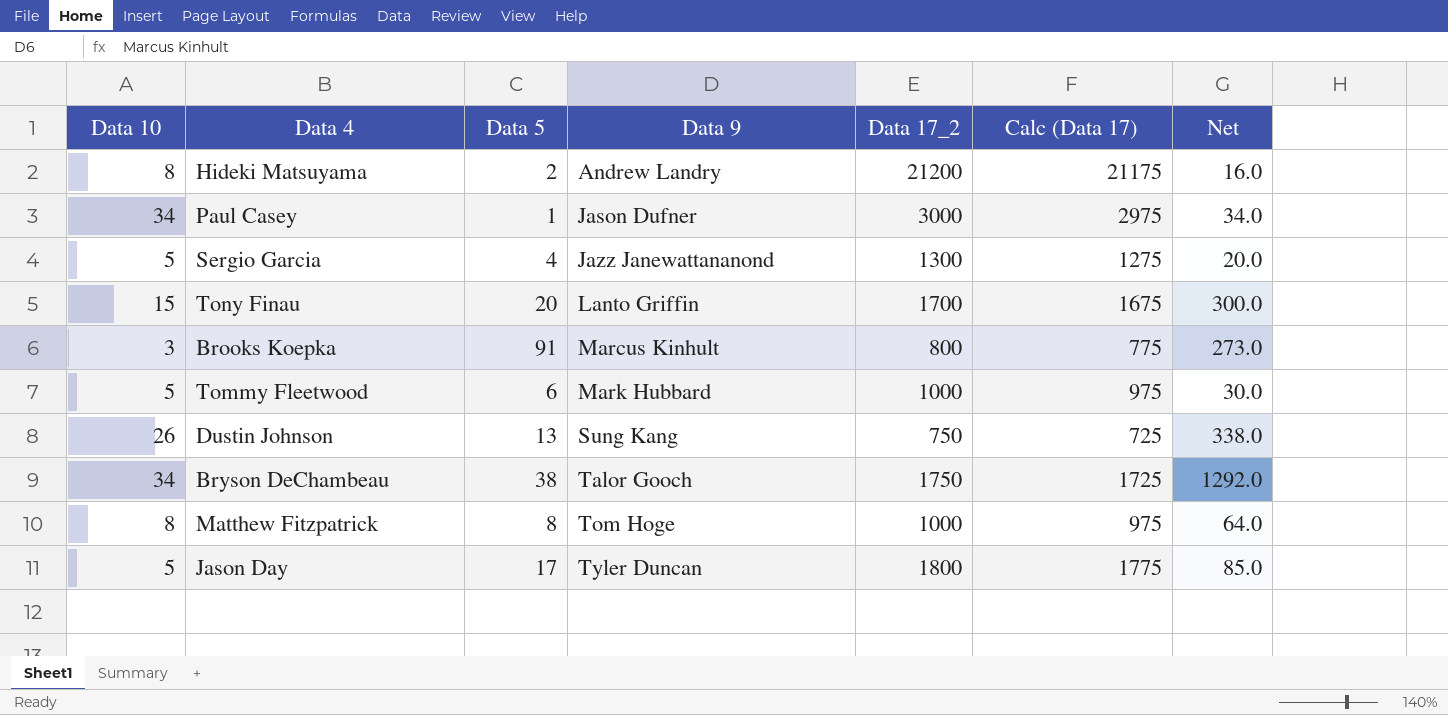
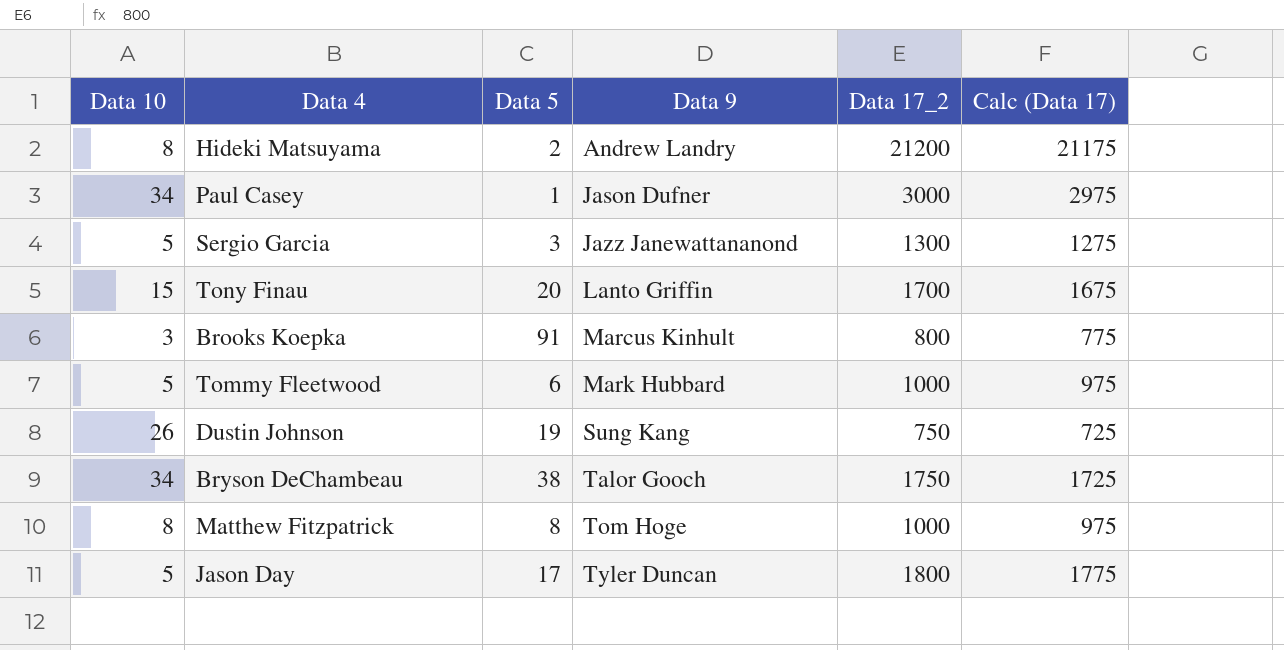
column Net | formula: [Data 10] * [Data 5] -> none
Sergio Garcia | Data 5: 4 -> 3
Dustin Johnson | Data 5: 13 -> 19

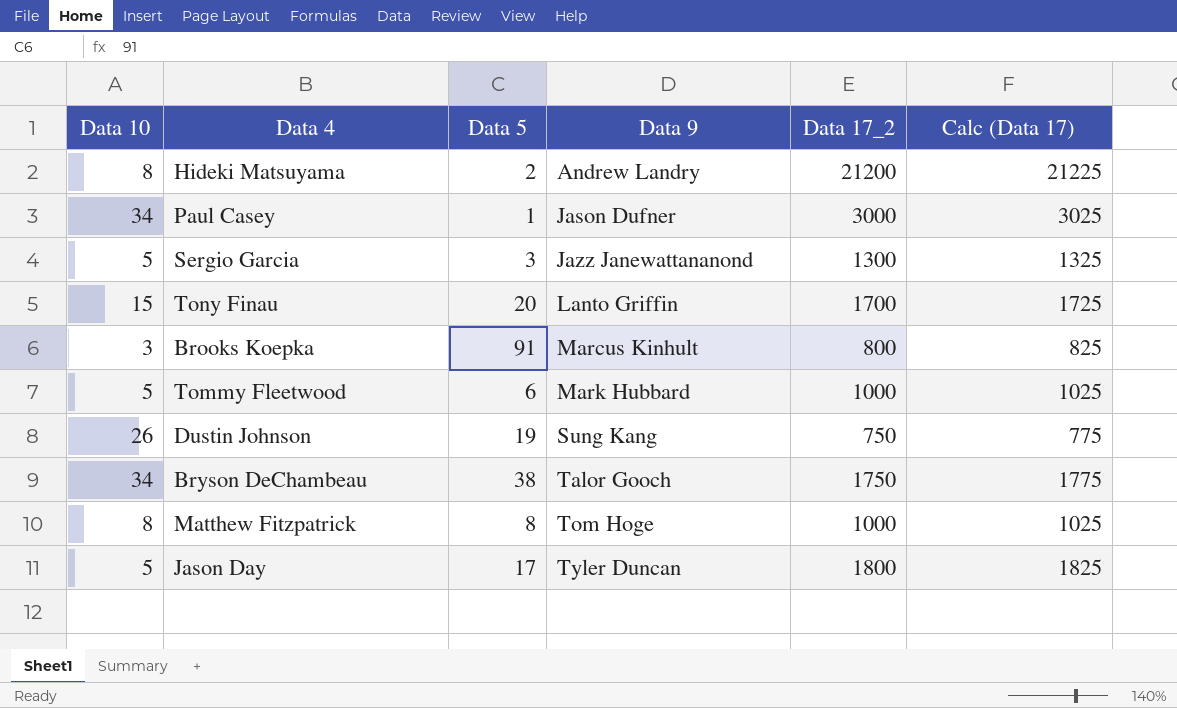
column Calc (Data 17) | formula: [Data 17_2] - 25 -> [Data 17_2] + 25

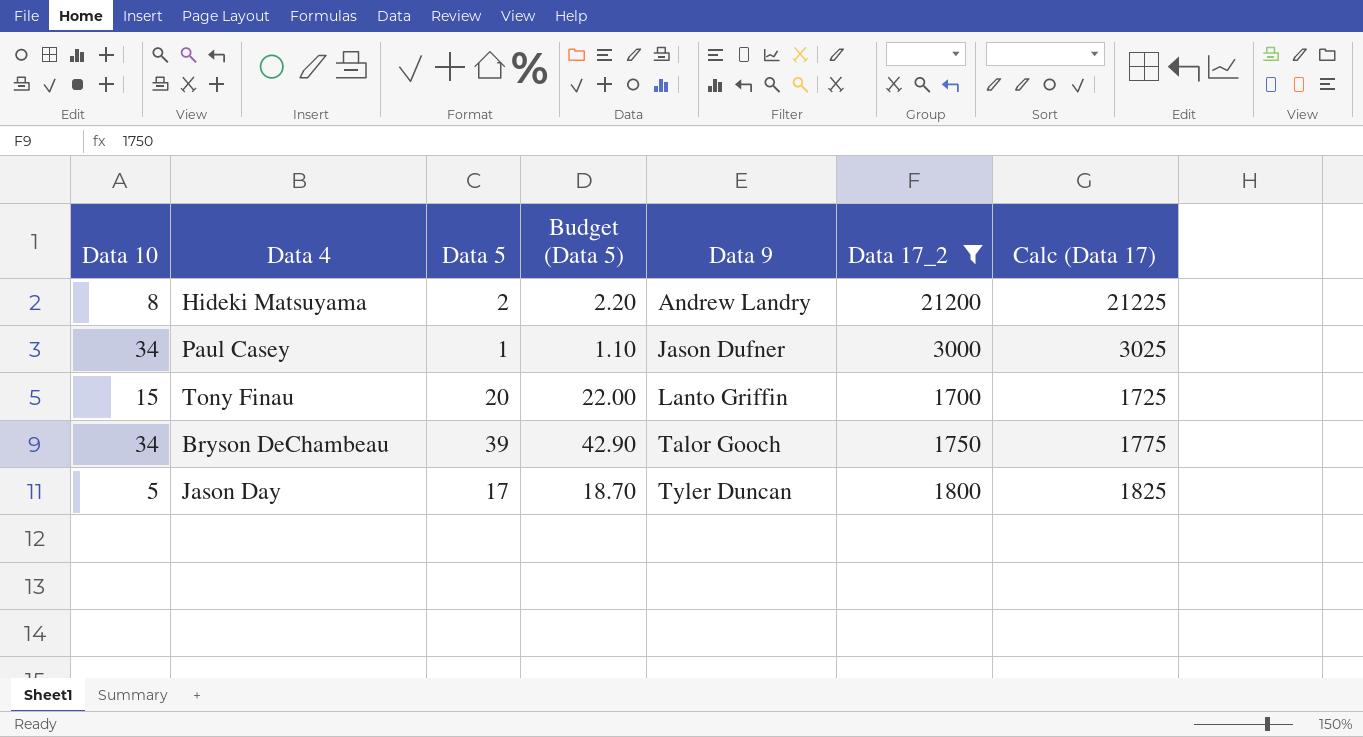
filter: none -> Data 17_2 >= 1700
column Budget (Data 5) | formula: none -> [Data 5] * 1.1
Bryson DeChambeau | Data 5: 38 -> 39

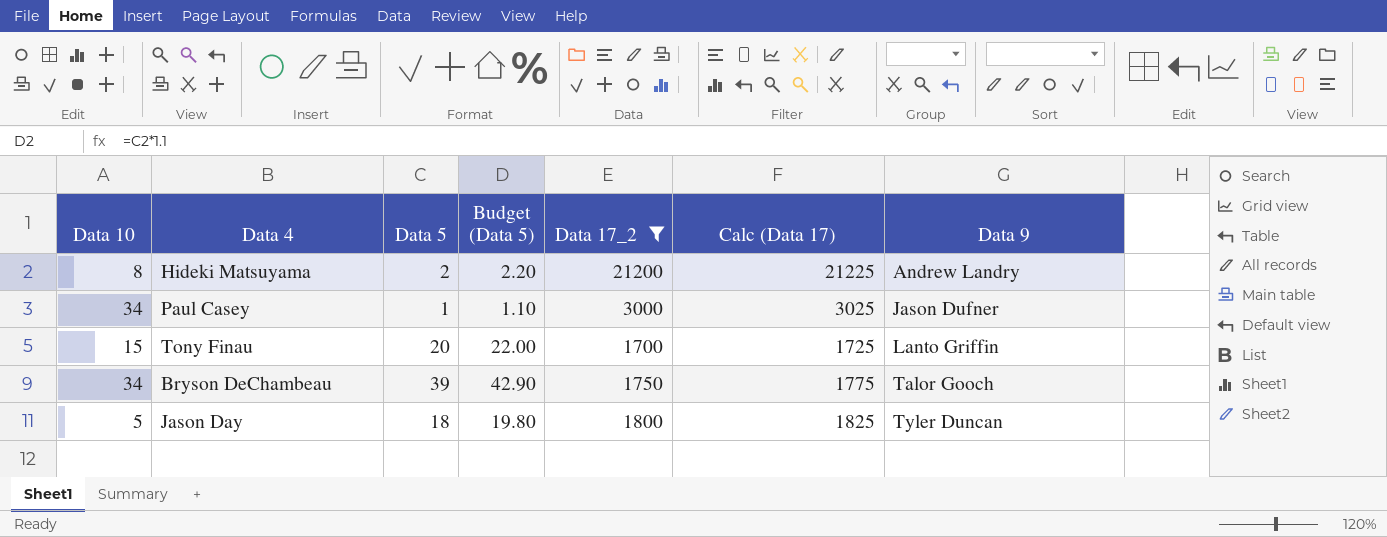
column Data 9 | position: 5 -> 7
Jason Day | Data 5: 17 -> 18
Jason Day | Budget (Data 5): 18.70 -> 19.80

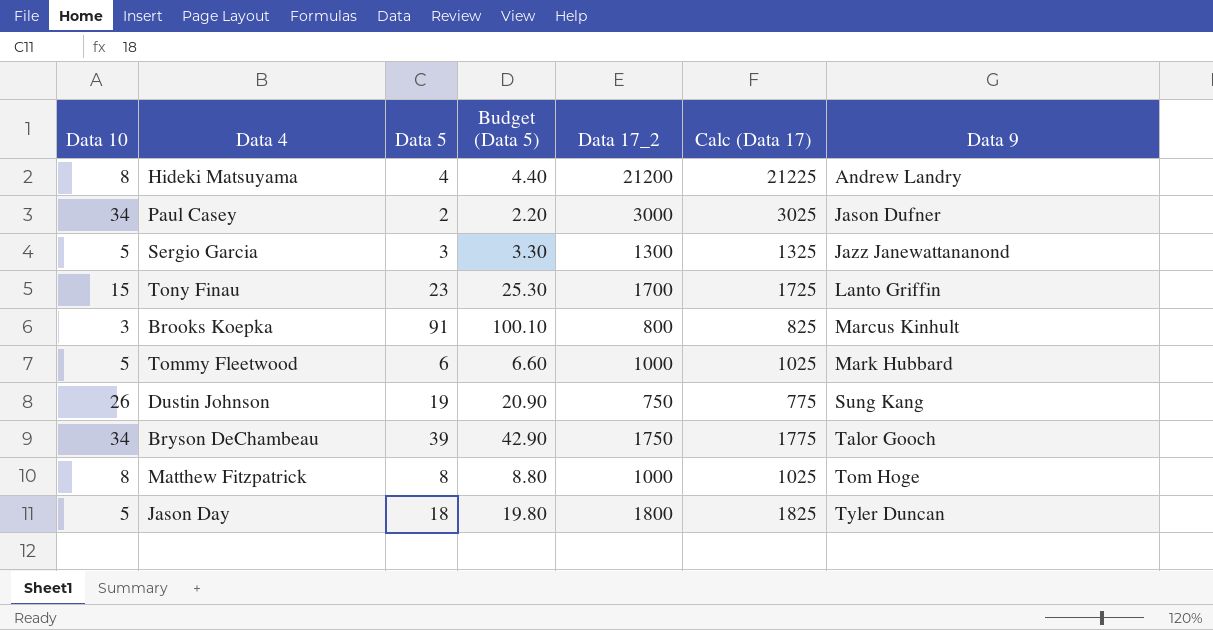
filter: Data 17_2 >= 1700 -> none
Hideki Matsuyama | Data 5: 2 -> 4
Hideki Matsuyama | Budget (Data 5): 2.20 -> 4.40
Paul Casey | Data 5: 1 -> 2
Paul Casey | Budget (Data 5): 1.10 -> 2.20
Tony Finau | Data 5: 20 -> 23
Tony Finau | Budget (Data 5): 22.00 -> 25.30

